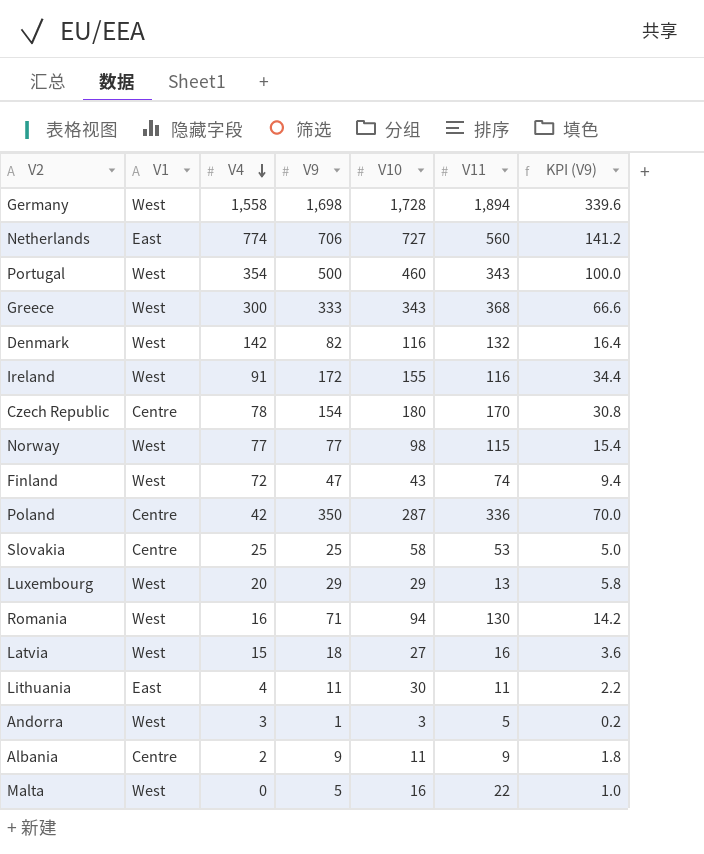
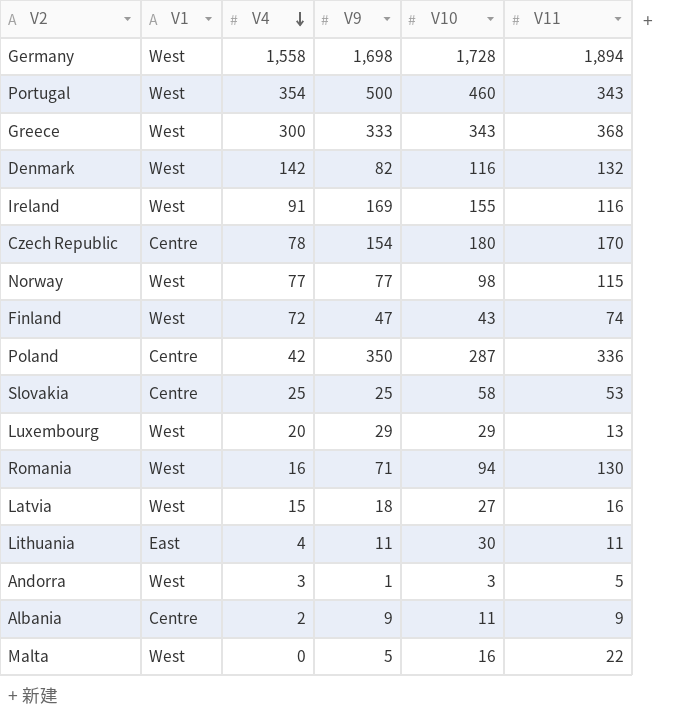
column KPI (V9) | formula: [V9] * 0.2 -> none
row Netherlands: East | 774 | 706 | 727 | 560 | 141.2 -> none
Ireland | V9: 172 -> 169

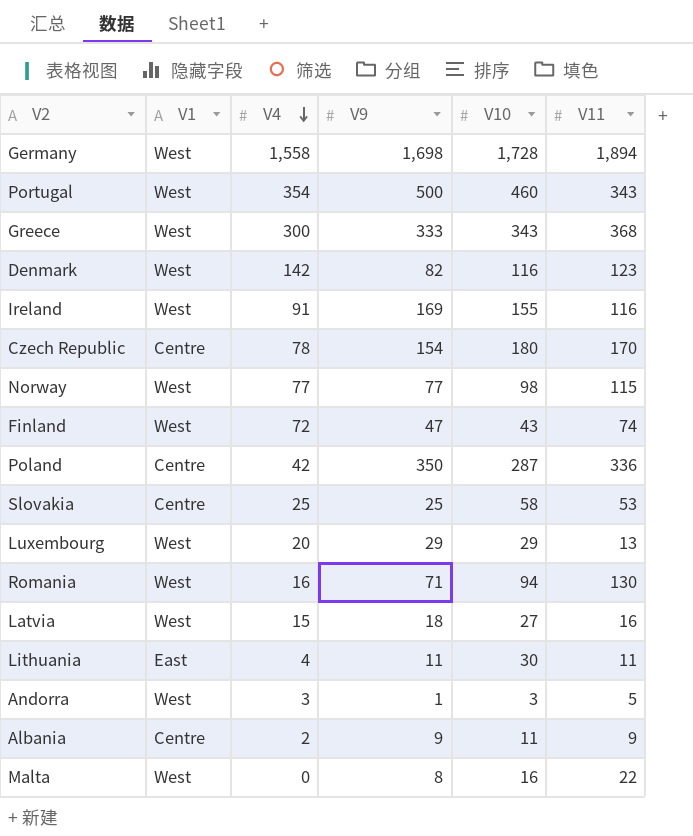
Denmark | V11: 132 -> 123
Malta | V9: 5 -> 8

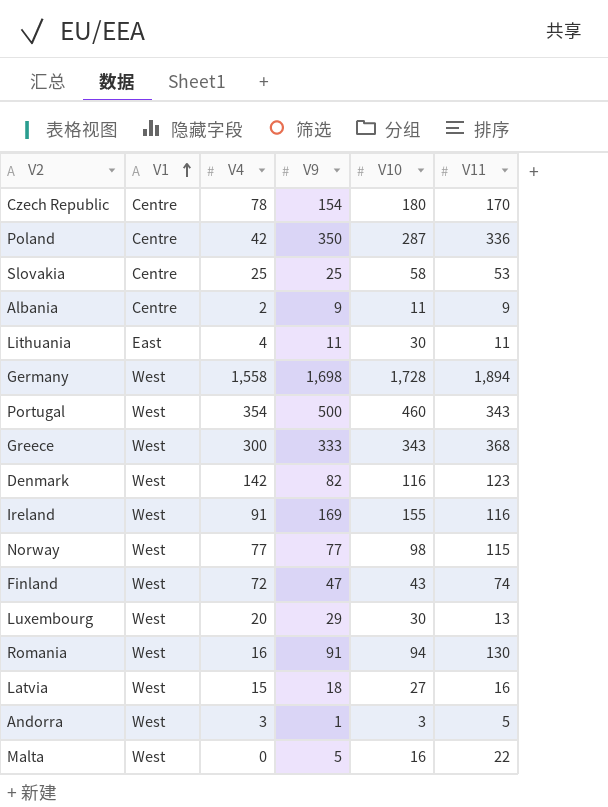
row order: V4 descending -> V1 ascending
Luxembourg | V10: 29 -> 30
Romania | V9: 71 -> 91
Malta | V9: 8 -> 5

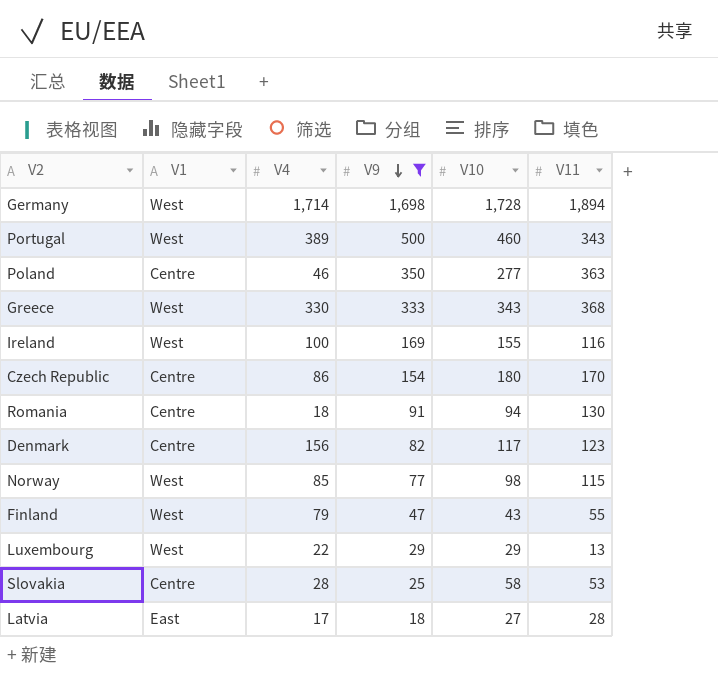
filter: none -> V9 >= 18
row order: V1 ascending -> V9 descending
Germany | V4: 1,558 -> 1,714
Portugal | V4: 354 -> 389
Poland | V4: 42 -> 46
Poland | V10: 287 -> 277
Poland | V11: 336 -> 363
Greece | V4: 300 -> 330
Ireland | V4: 91 -> 100
Czech Republic | V4: 78 -> 86
Romania | V1: West -> Centre
Romania | V4: 16 -> 18
Denmark | V1: West -> Centre
Denmark | V4: 142 -> 156
Denmark | V10: 116 -> 117
Norway | V4: 77 -> 85
Finland | V4: 72 -> 79
Finland | V11: 74 -> 55
Luxembourg | V4: 20 -> 22
Luxembourg | V10: 30 -> 29
Slovakia | V4: 25 -> 28
Latvia | V1: West -> East
Latvia | V4: 15 -> 17
Latvia | V11: 16 -> 28

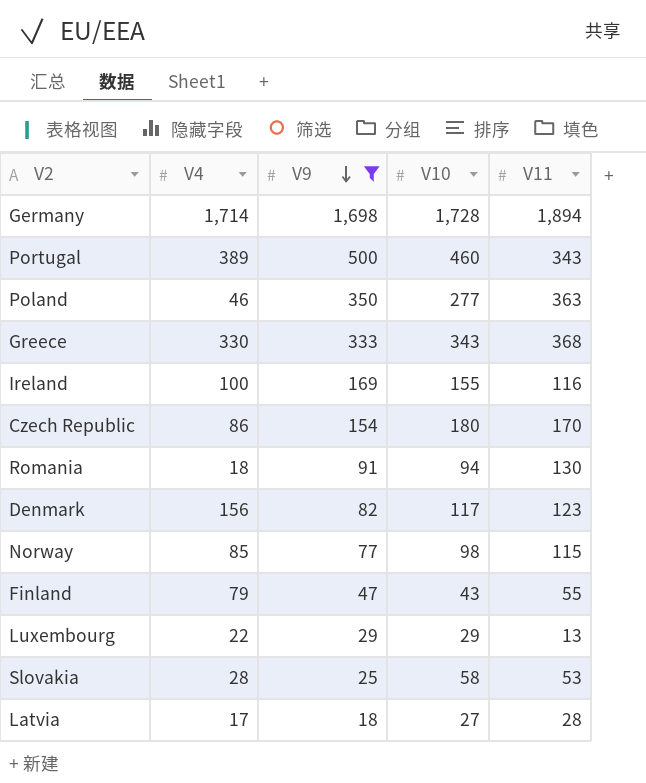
column V1 | position: 2 -> none

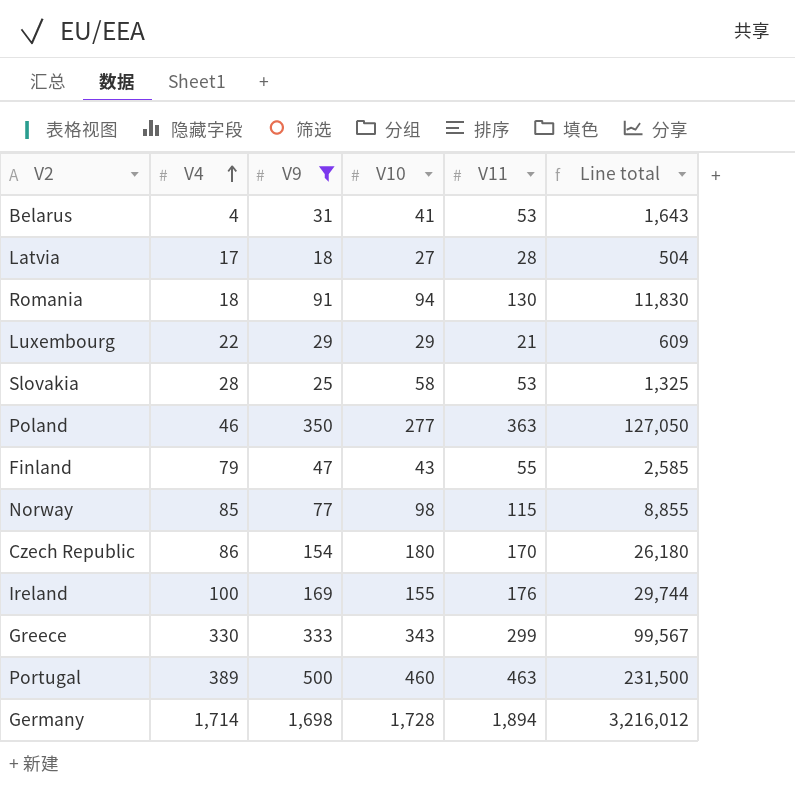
row order: V9 descending -> V4 ascending
column Line total | formula: none -> [V9] * [V11]
row Denmark: 156 | 82 | 117 | 123 -> none
row Belarus: none -> 4 | 31 | 41 | 53 | 1,643
Luxembourg | V11: 13 -> 21
Ireland | V11: 116 -> 176
Greece | V11: 368 -> 299
Portugal | V11: 343 -> 463

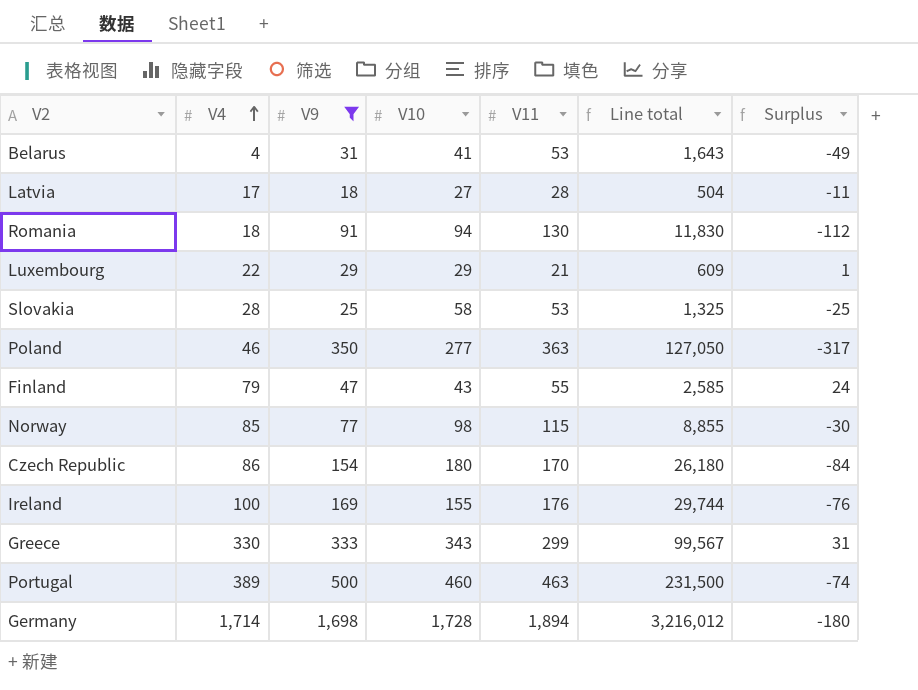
column Surplus | formula: none -> [V4] - [V11]

